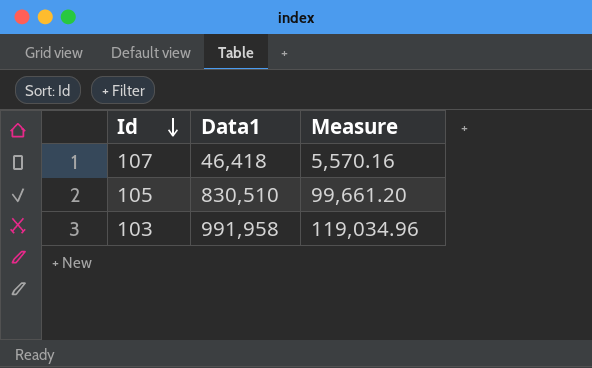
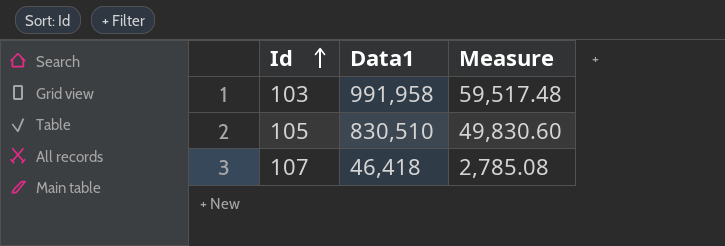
row order: Id descending -> Id ascending
column Measure | formula: [Data1] * 0.12 -> [Data1] * 0.06

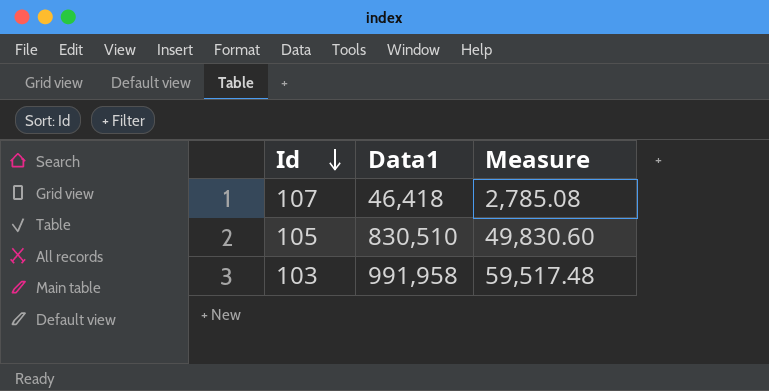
row order: Id ascending -> Id descending

